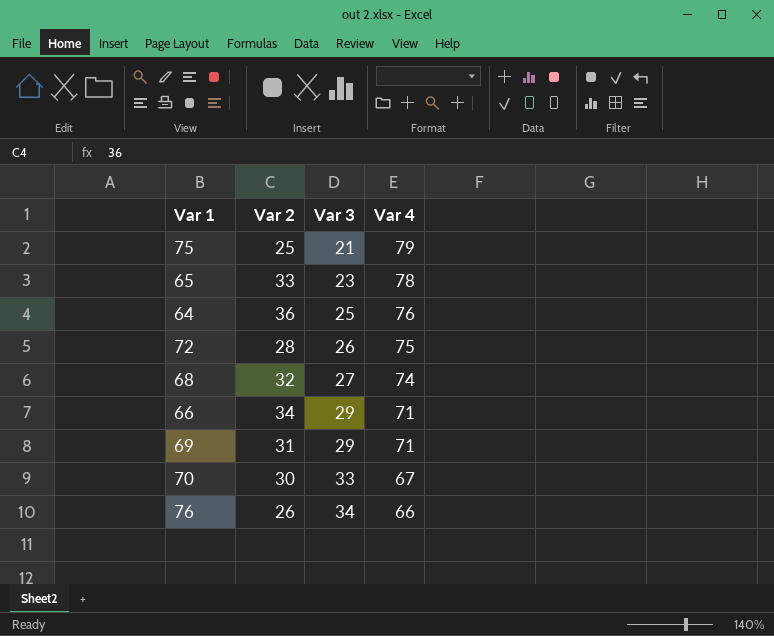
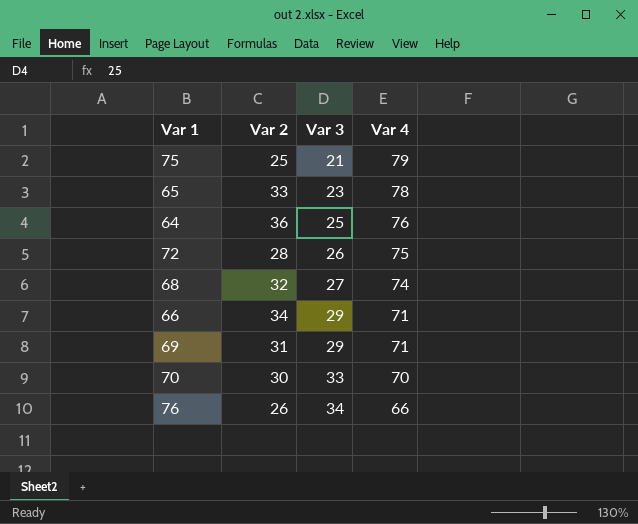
70 | Var 4: 67 -> 70

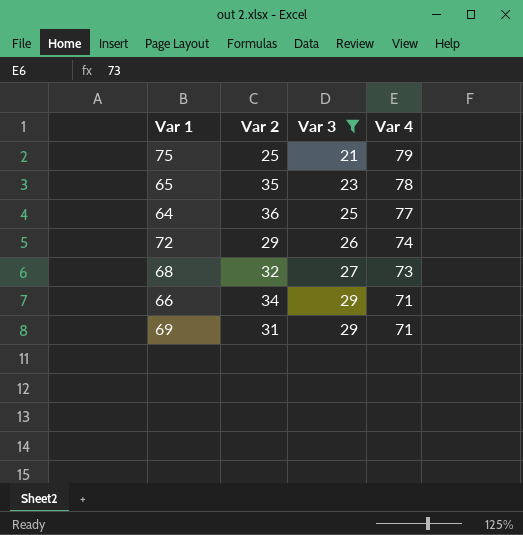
filter: none -> Var 3 <= 29
65 | Var 2: 33 -> 35
64 | Var 4: 76 -> 77
72 | Var 2: 28 -> 29
72 | Var 4: 75 -> 74
68 | Var 4: 74 -> 73

